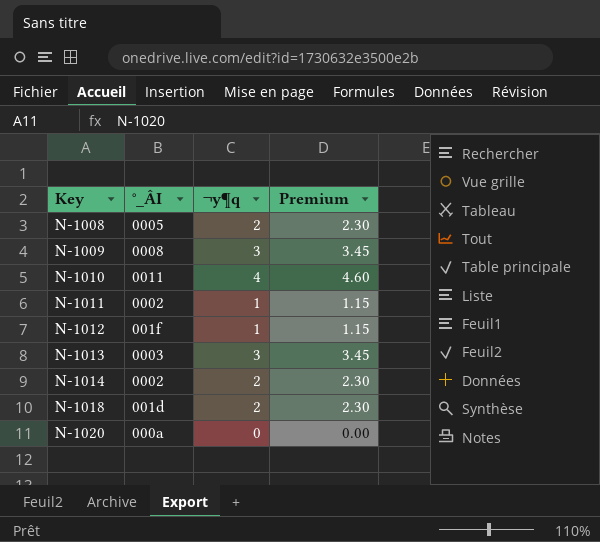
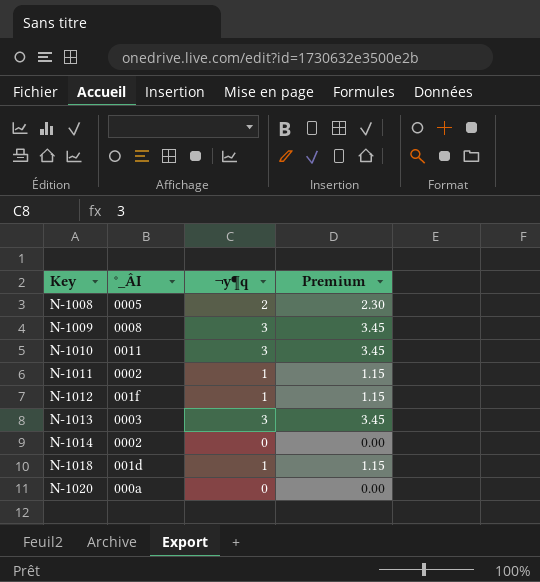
N-1010 | ¬y¶q: 4 -> 3
N-1010 | Premium: 4.60 -> 3.45
N-1014 | ¬y¶q: 2 -> 0
N-1014 | Premium: 2.30 -> 0.00
N-1018 | ¬y¶q: 2 -> 1
N-1018 | Premium: 2.30 -> 1.15

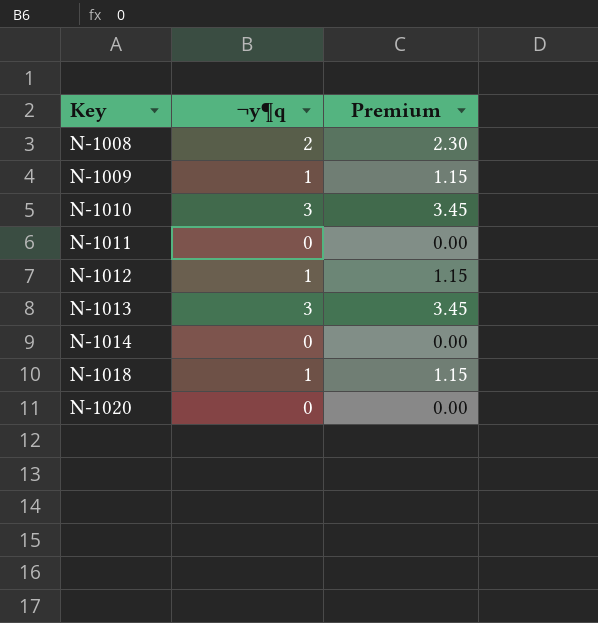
column °_ÂI | position: 2 -> none
N-1009 | ¬y¶q: 3 -> 1
N-1009 | Premium: 3.45 -> 1.15
N-1011 | ¬y¶q: 1 -> 0
N-1011 | Premium: 1.15 -> 0.00

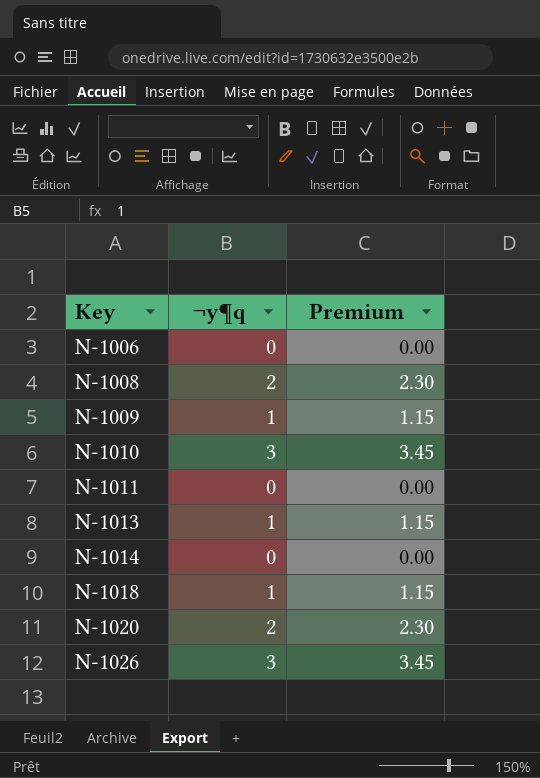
row N-1012: 1 | 1.15 -> none
row N-1006: none -> 0 | 0.00
N-1013 | ¬y¶q: 3 -> 1
N-1013 | Premium: 3.45 -> 1.15
N-1020 | ¬y¶q: 0 -> 2
N-1020 | Premium: 0.00 -> 2.30
row N-1026: none -> 3 | 3.45

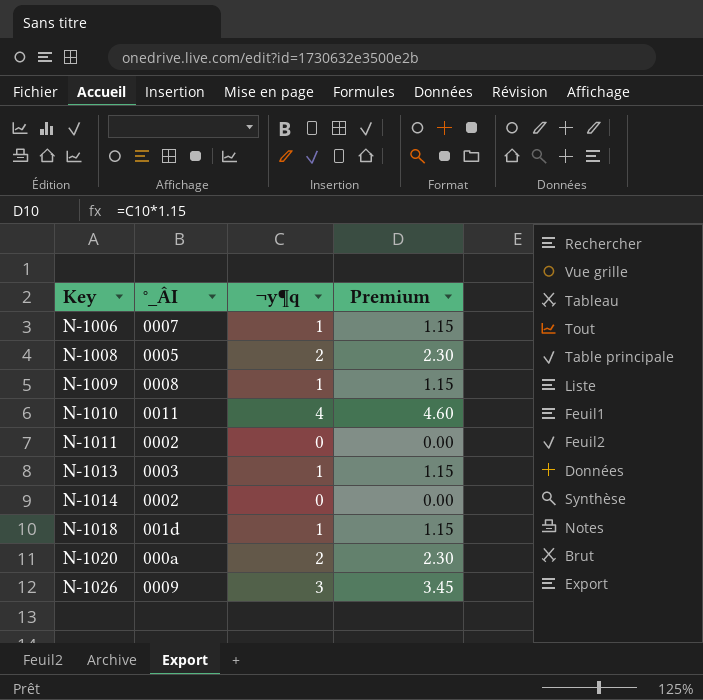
column °_ÂI | position: none -> 2
N-1006 | ¬y¶q: 0 -> 1
N-1006 | Premium: 0.00 -> 1.15
N-1010 | ¬y¶q: 3 -> 4
N-1010 | Premium: 3.45 -> 4.60

